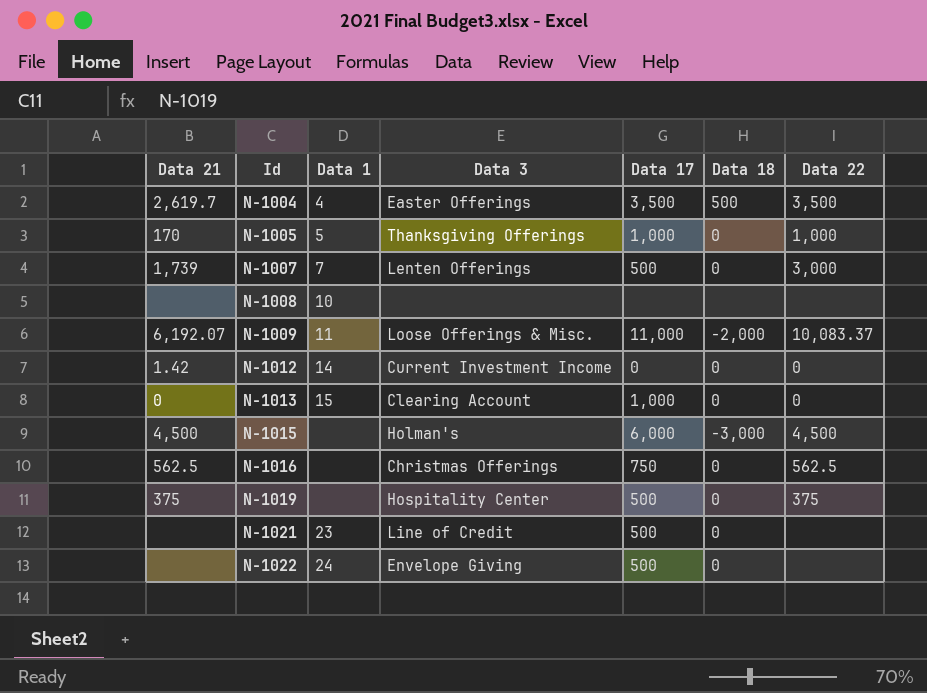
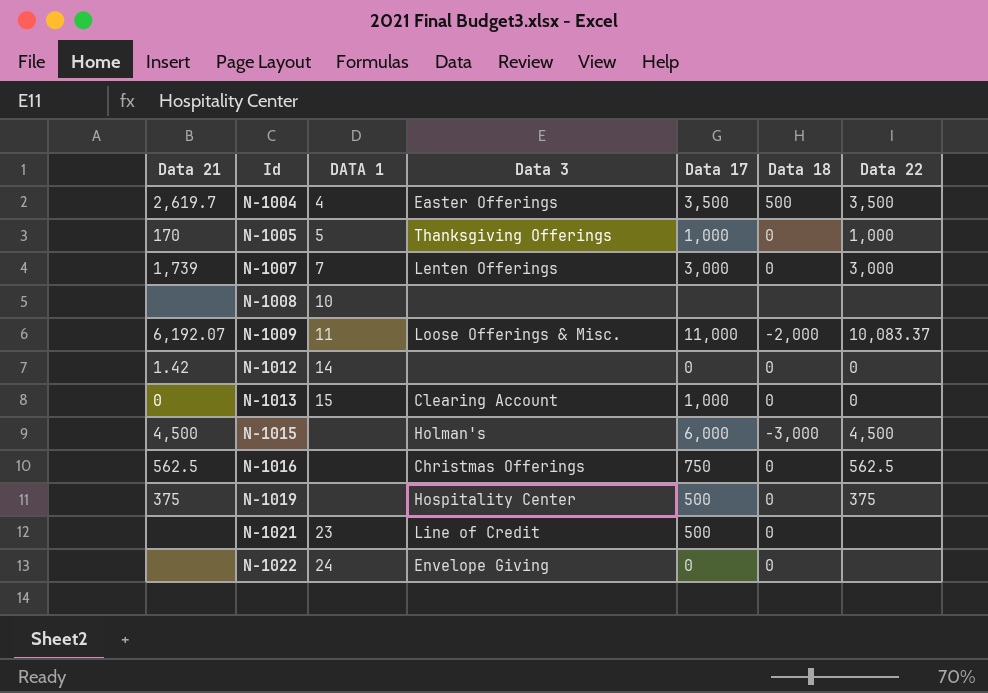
column name: Data 1 -> DATA 1
N-1007 | Data 17: 500 -> 3,000
N-1012 | Data 3: Current Investment Income -> none
N-1022 | Data 17: 500 -> 0

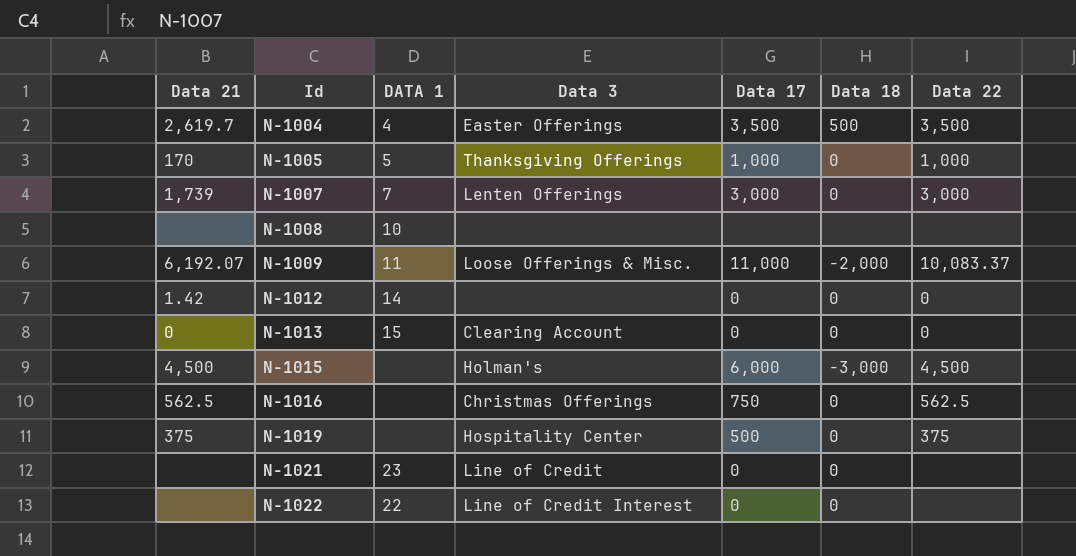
N-1013 | Data 17: 1,000 -> 0
N-1021 | Data 17: 500 -> 0
N-1022 | DATA 1: 24 -> 22
N-1022 | Data 3: Envelope Giving -> Line of Credit Interest

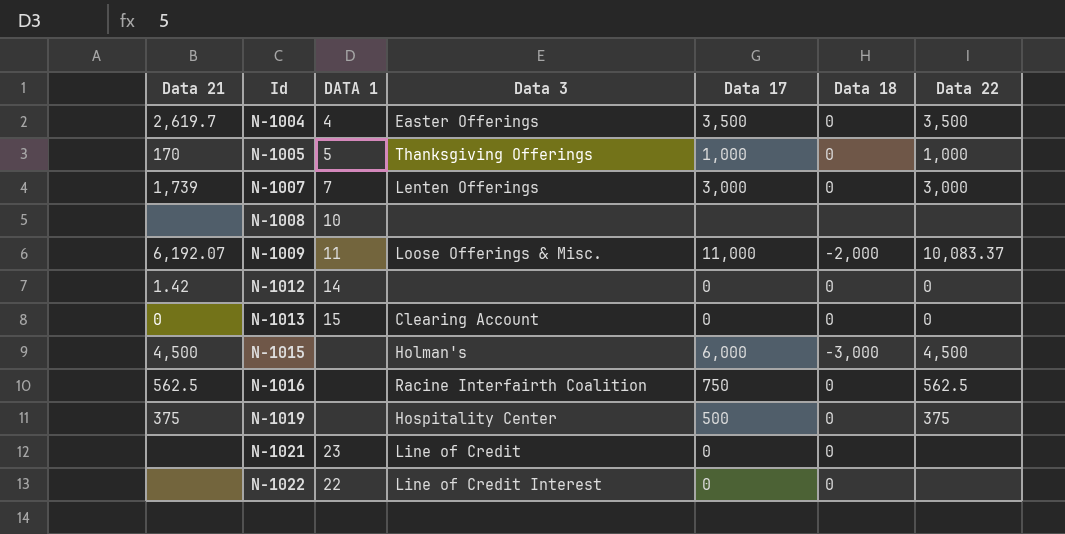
N-1004 | Data 18: 500 -> 0
N-1016 | Data 3: Christmas Offerings -> Racine Interfairth Coalition

